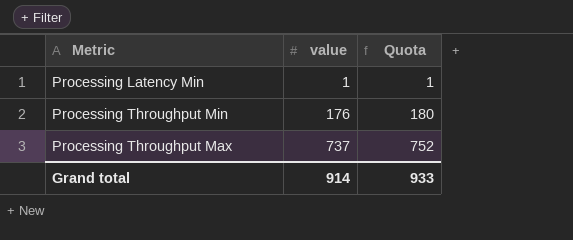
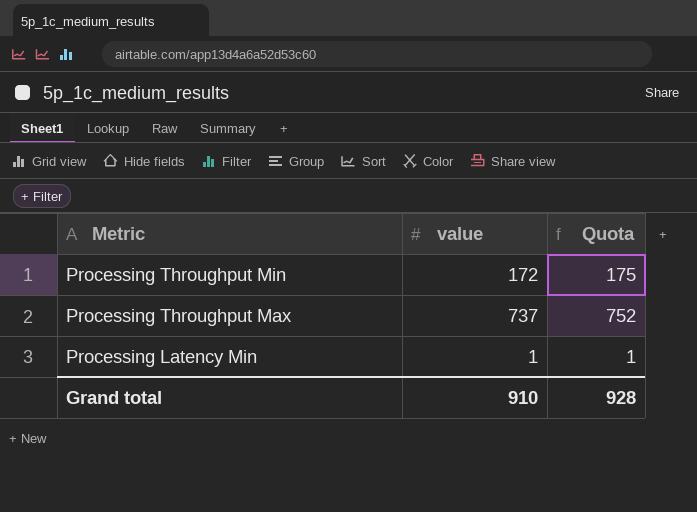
row order: value ascending -> Metric descending
Processing Throughput Min | value: 176 -> 172
Processing Throughput Min | Quota: 180 -> 175
Grand total | value: 914 -> 910
Grand total | Quota: 933 -> 928

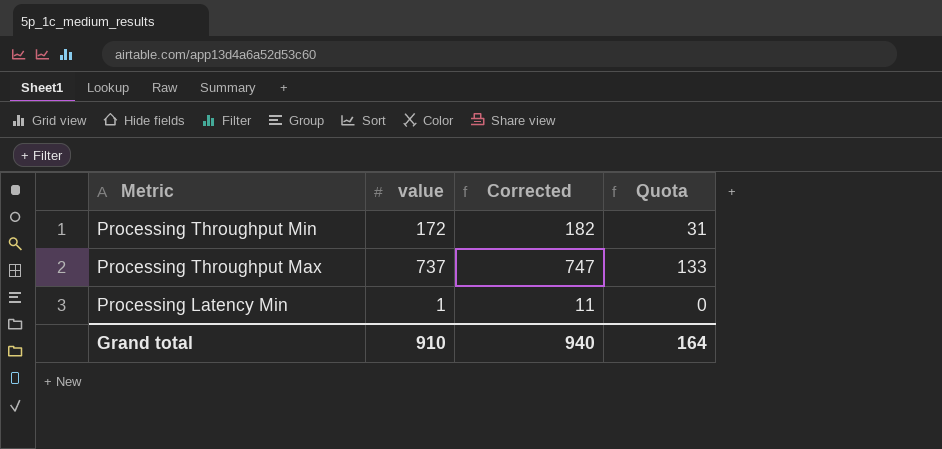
column Corrected | formula: none -> [value] + 10
column Quota | formula: [value] * 1.02 -> [value] * 0.18
Grand total | Quota: 928 -> 164

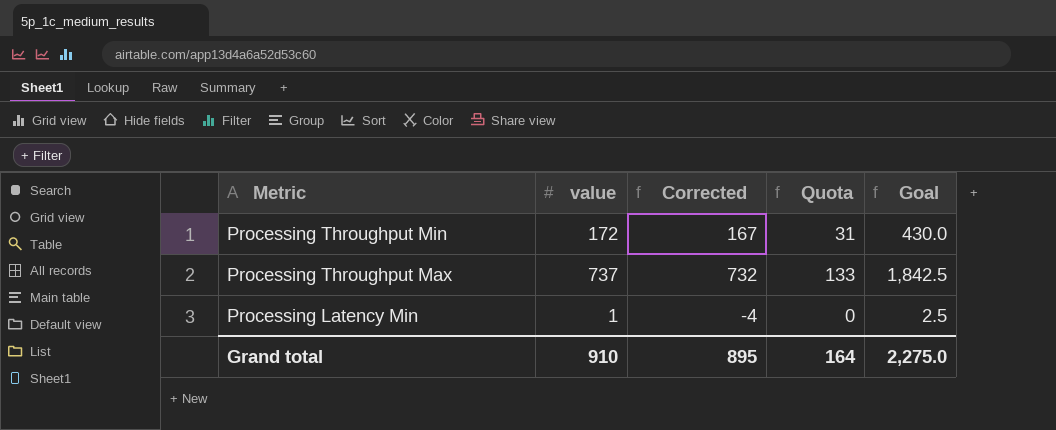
column Corrected | formula: [value] + 10 -> [value] - 5
column Goal | formula: none -> [value] * 2.5
Grand total | Corrected: 940 -> 895

